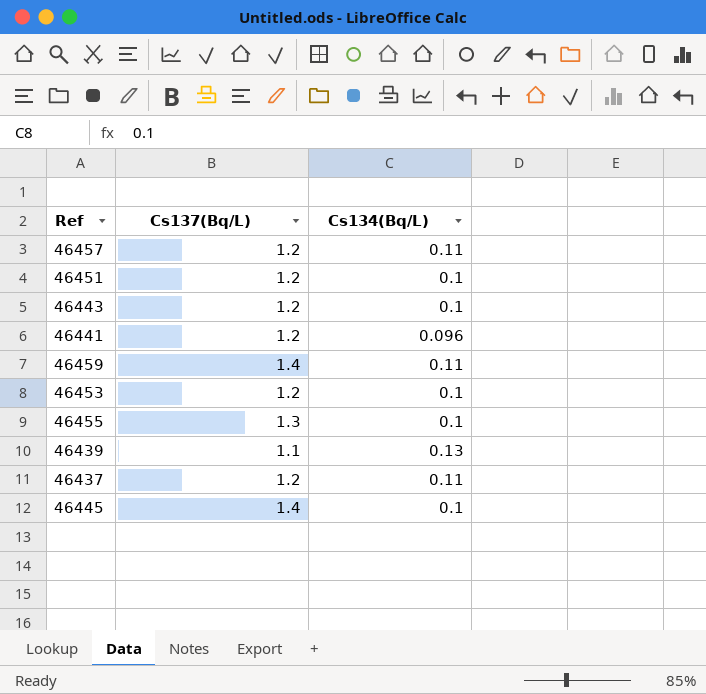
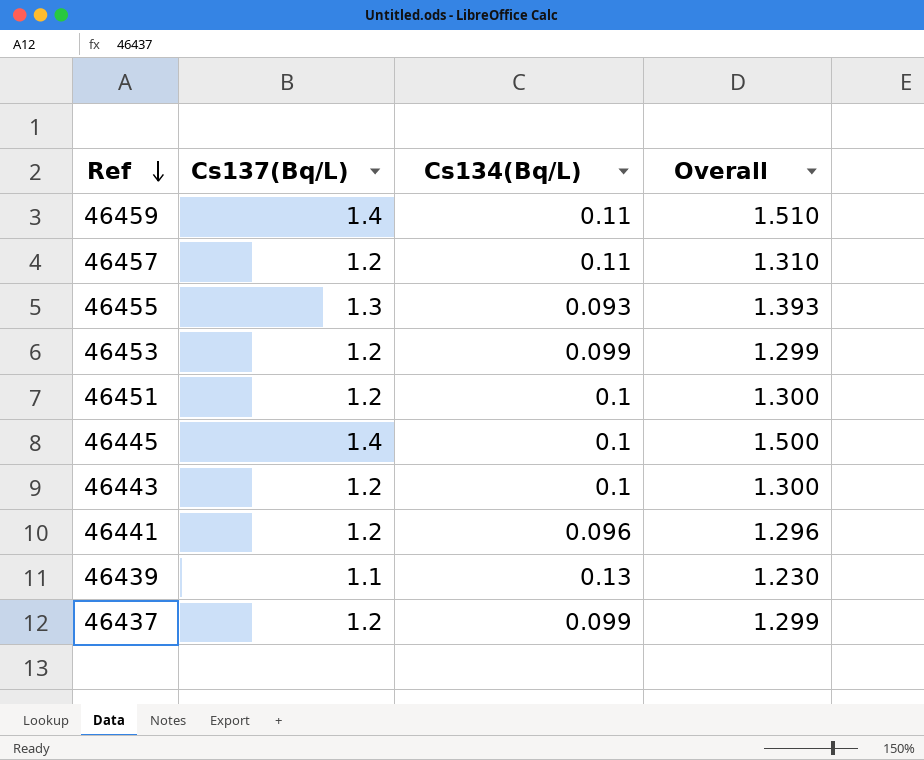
row order: none -> Ref descending
column Overall | formula: none -> [Cs137(Bq/L)] + [Cs134(Bq/L)]
46455 | Cs134(Bq/L): 0.1 -> 0.093
46453 | Cs134(Bq/L): 0.1 -> 0.099
46437 | Cs134(Bq/L): 0.11 -> 0.099

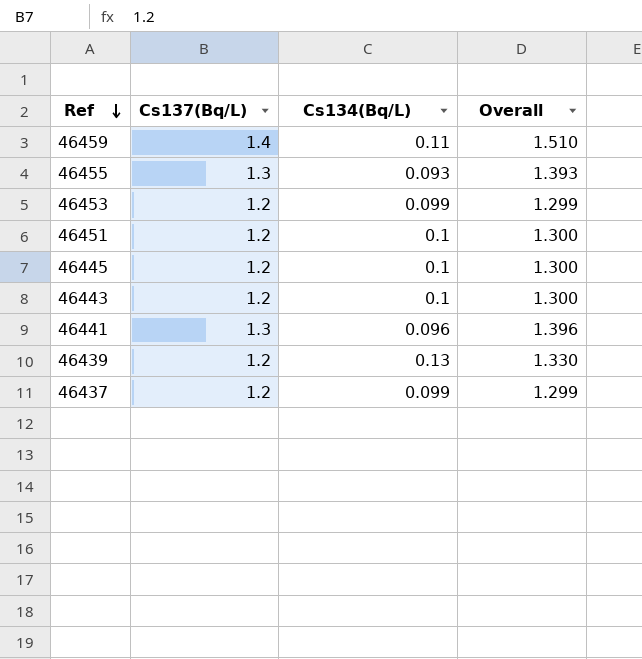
row 46457: 1.2 | 0.11 | 1.310 -> none
46445 | Cs137(Bq/L): 1.4 -> 1.2
46445 | Overall: 1.500 -> 1.300
46441 | Cs137(Bq/L): 1.2 -> 1.3
46441 | Overall: 1.296 -> 1.396
46439 | Cs137(Bq/L): 1.1 -> 1.2
46439 | Overall: 1.230 -> 1.330

